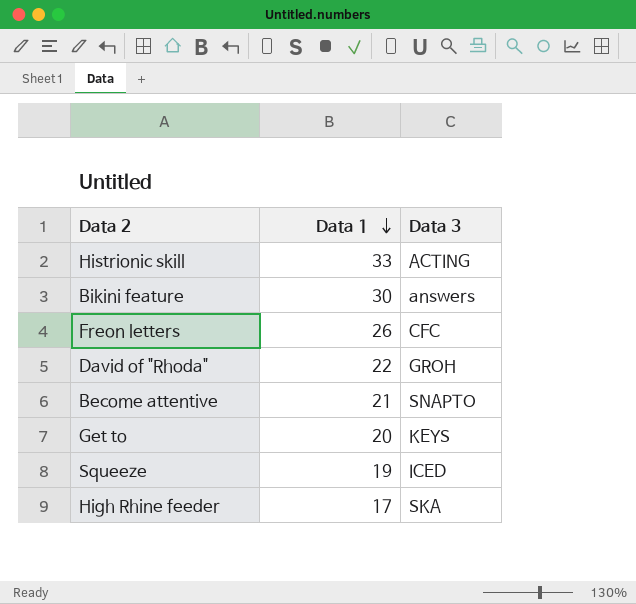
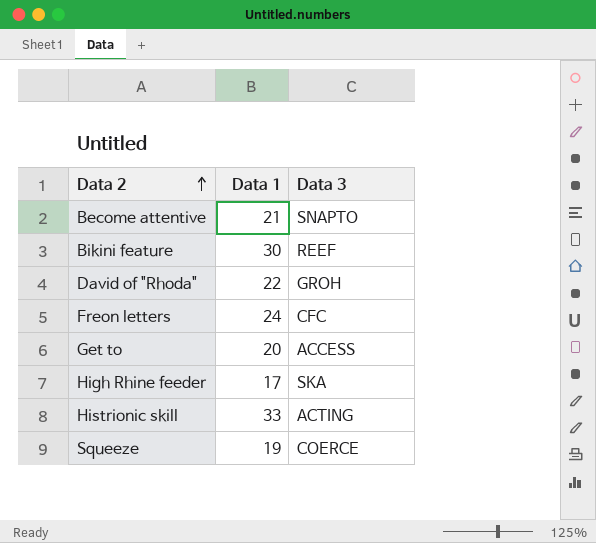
row order: Data 1 descending -> Data 2 ascending
Bikini feature | Data 3: answers -> REEF
Freon letters | Data 1: 26 -> 24
Get to | Data 3: KEYS -> ACCESS
Squeeze | Data 3: ICED -> COERCE

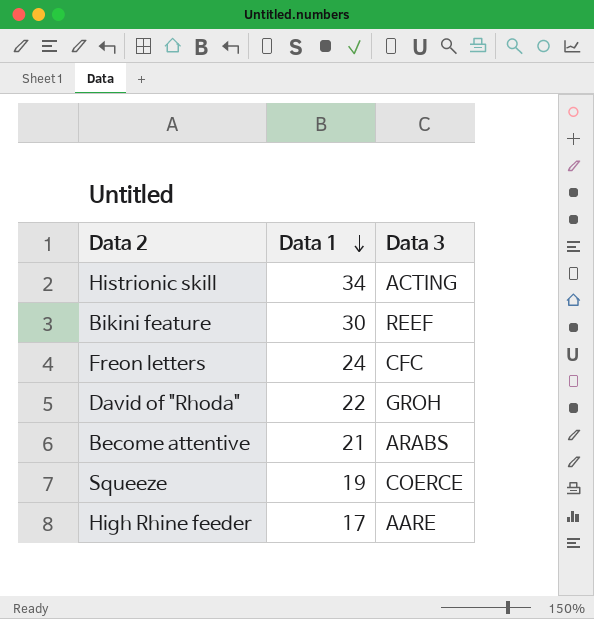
row order: Data 2 ascending -> Data 1 descending
row Get to: 20 | ACCESS -> none
Histrionic skill | Data 1: 33 -> 34
Become attentive | Data 3: SNAPTO -> ARABS
High Rhine feeder | Data 3: SKA -> AARE

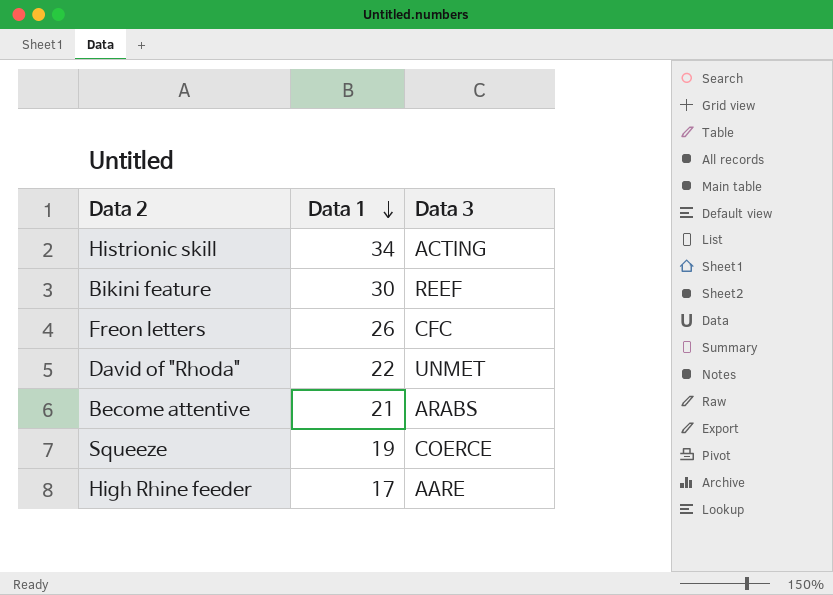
Freon letters | Data 1: 24 -> 26
David of "Rhoda" | Data 3: GROH -> UNMET

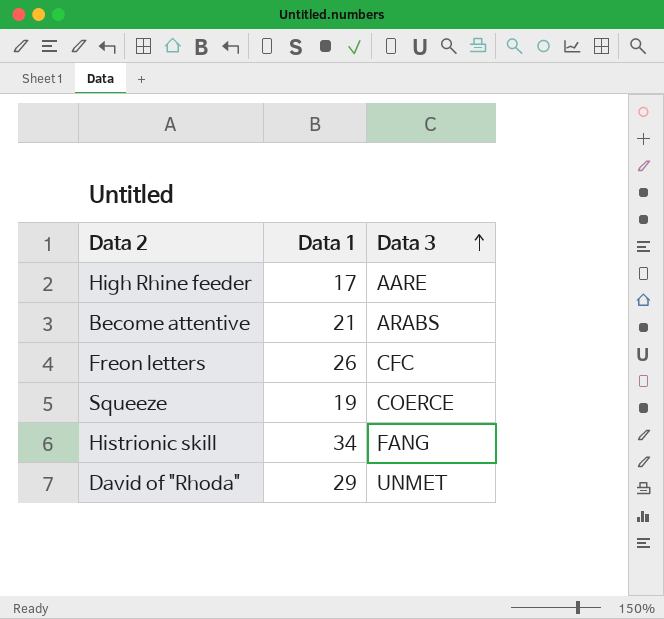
row order: Data 1 descending -> Data 3 ascending
row Bikini feature: 30 | REEF -> none
Histrionic skill | Data 3: ACTING -> FANG
David of "Rhoda" | Data 1: 22 -> 29

